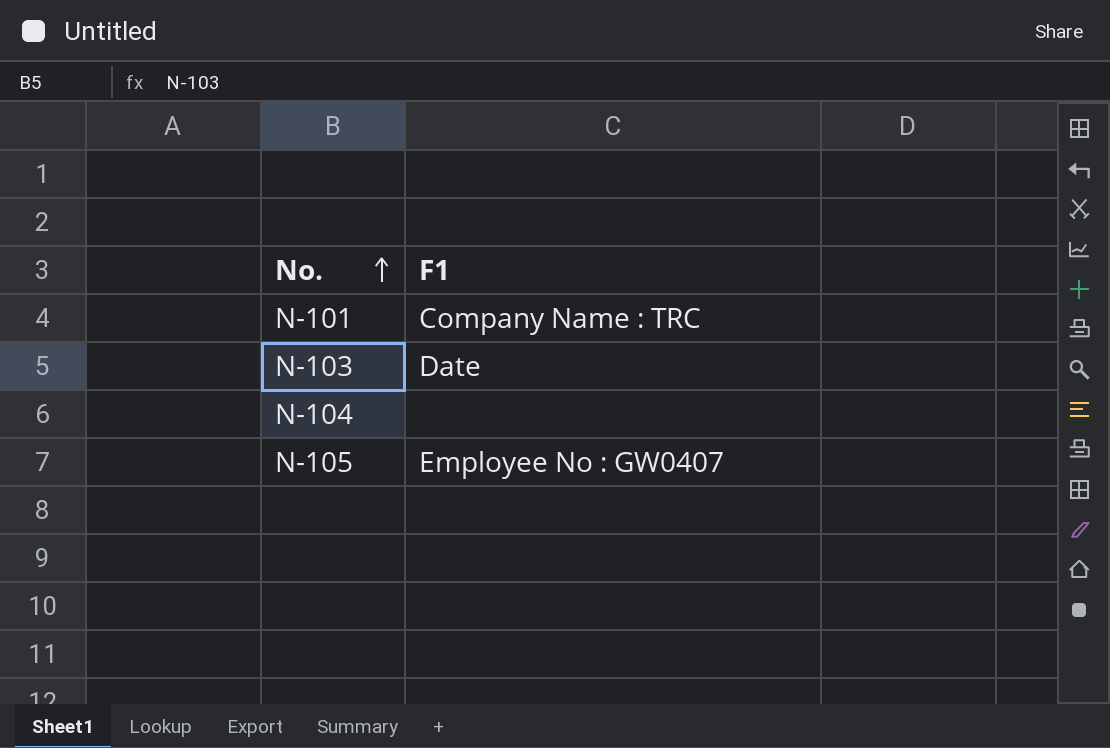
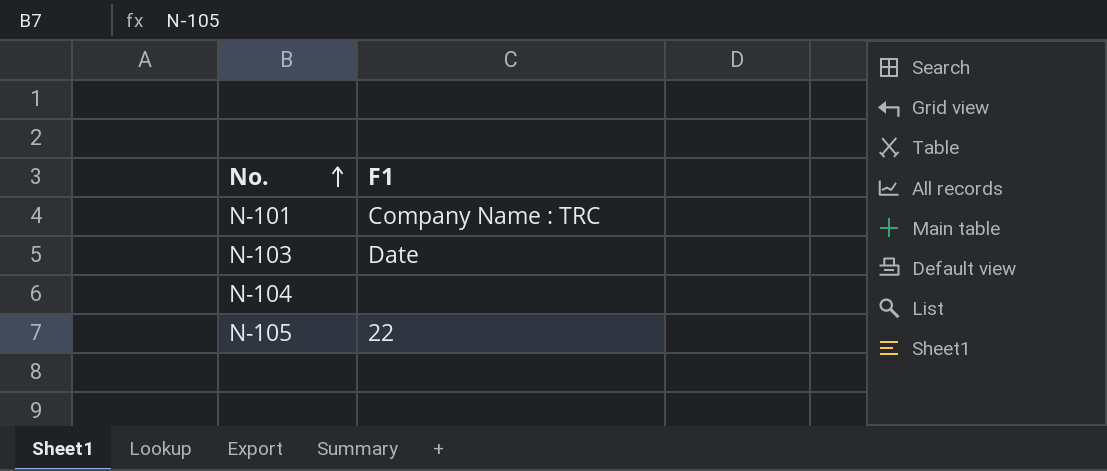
N-105 | F1: Employee No : GW0407 -> 22

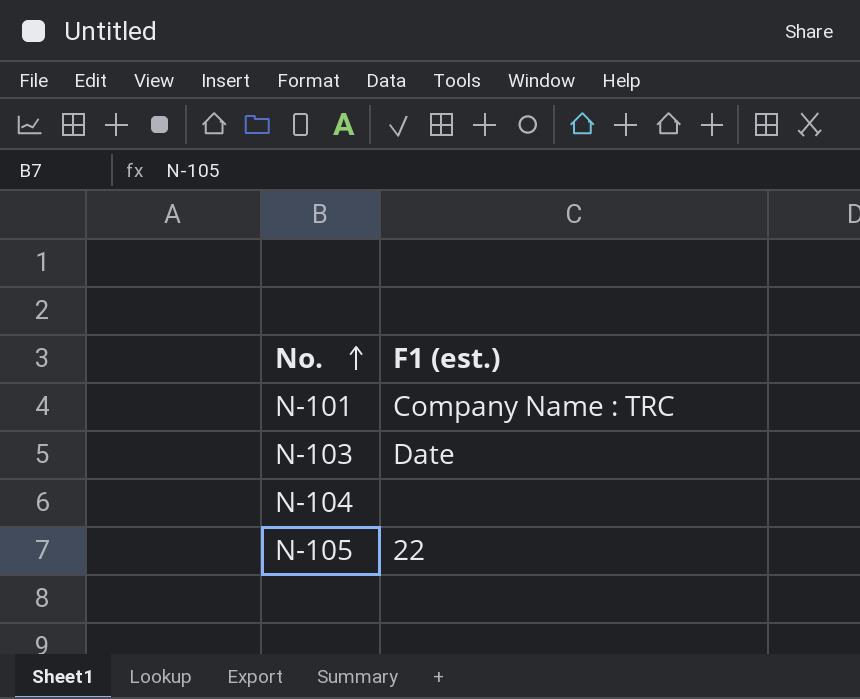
column name: F1 -> F1 (est.)

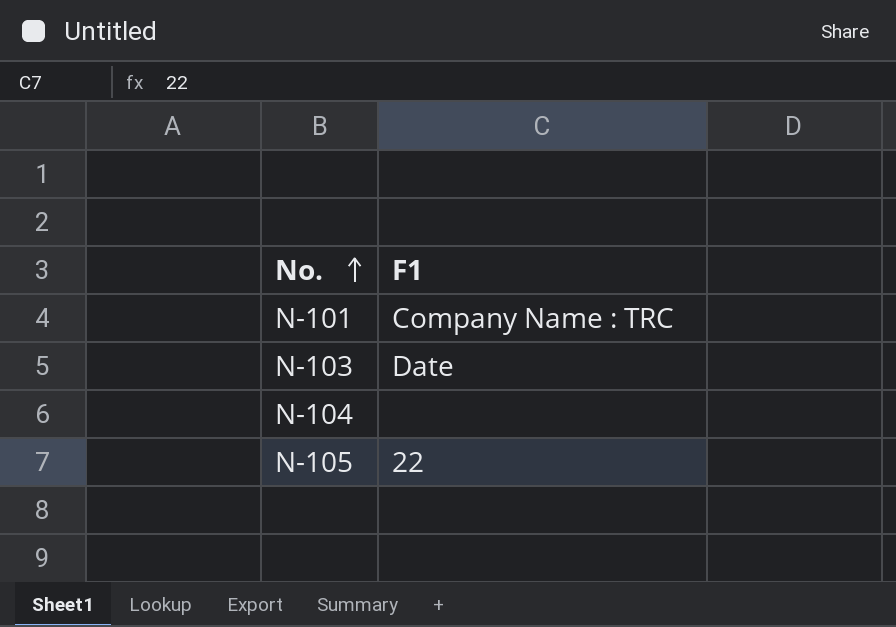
column name: F1 (est.) -> F1

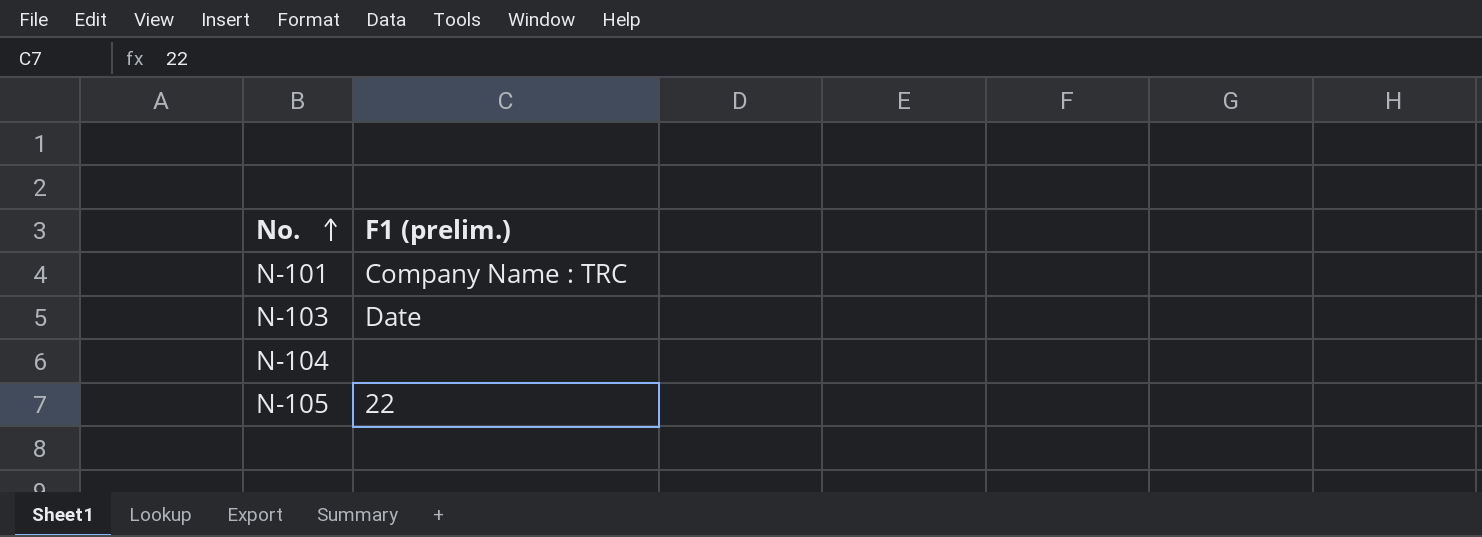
column name: F1 -> F1 (prelim.)

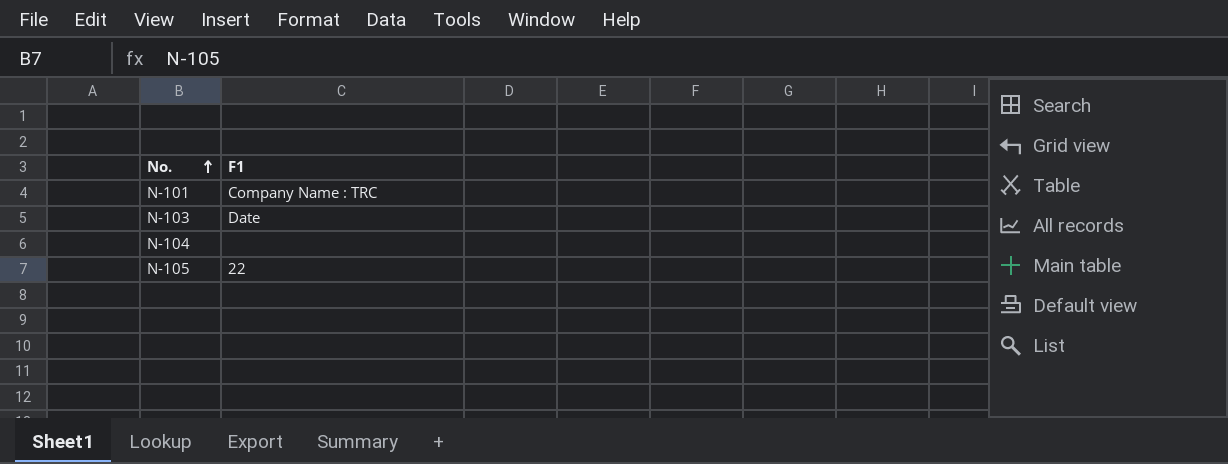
column name: F1 (prelim.) -> F1

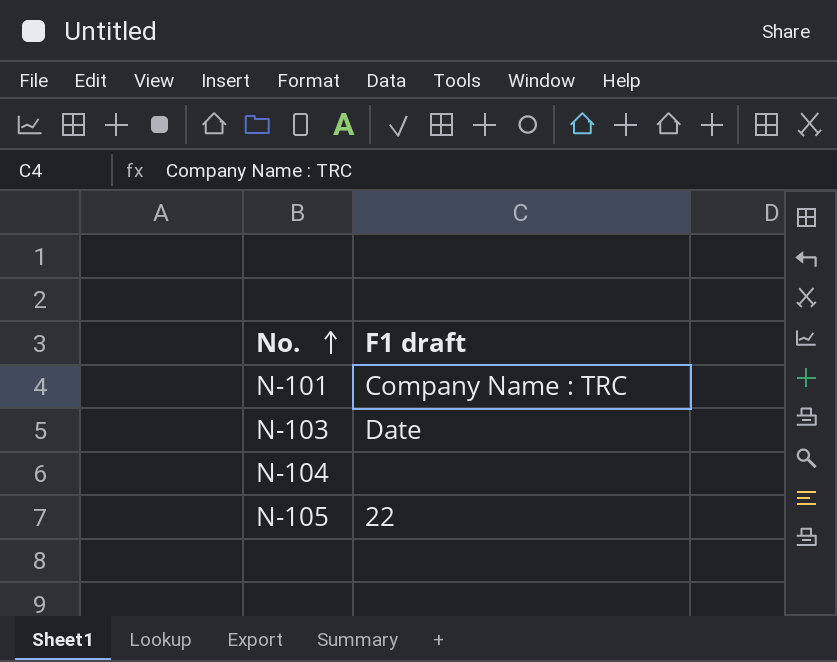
column name: F1 -> F1 draft

